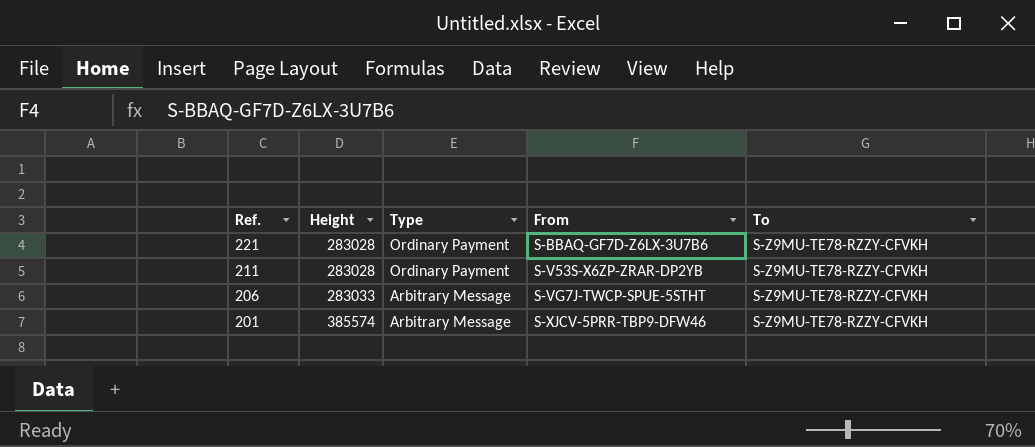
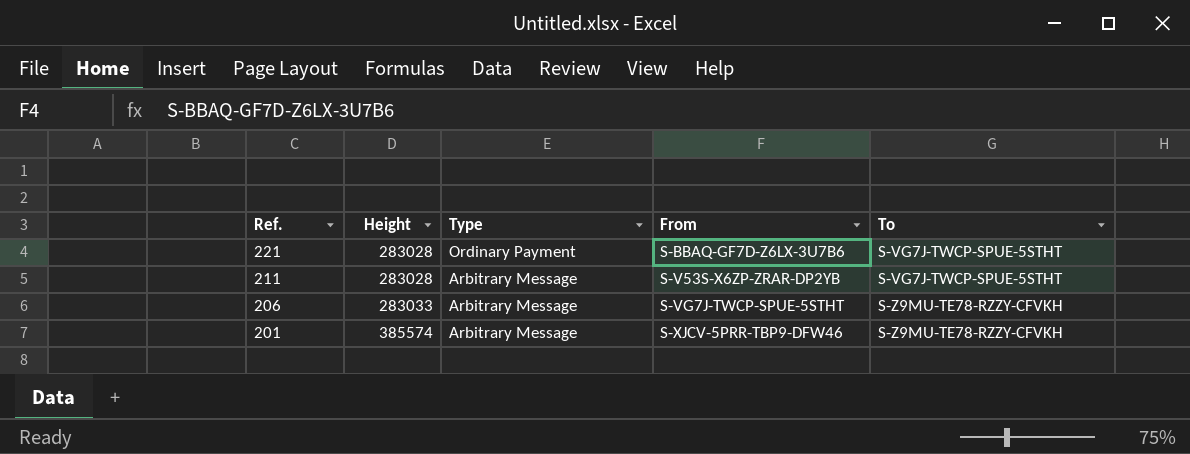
221 | To: S-Z9MU-TE78-RZZY-CFVKH -> S-VG7J-TWCP-SPUE-5STHT
211 | Type: Ordinary Payment -> Arbitrary Message
211 | To: S-Z9MU-TE78-RZZY-CFVKH -> S-VG7J-TWCP-SPUE-5STHT

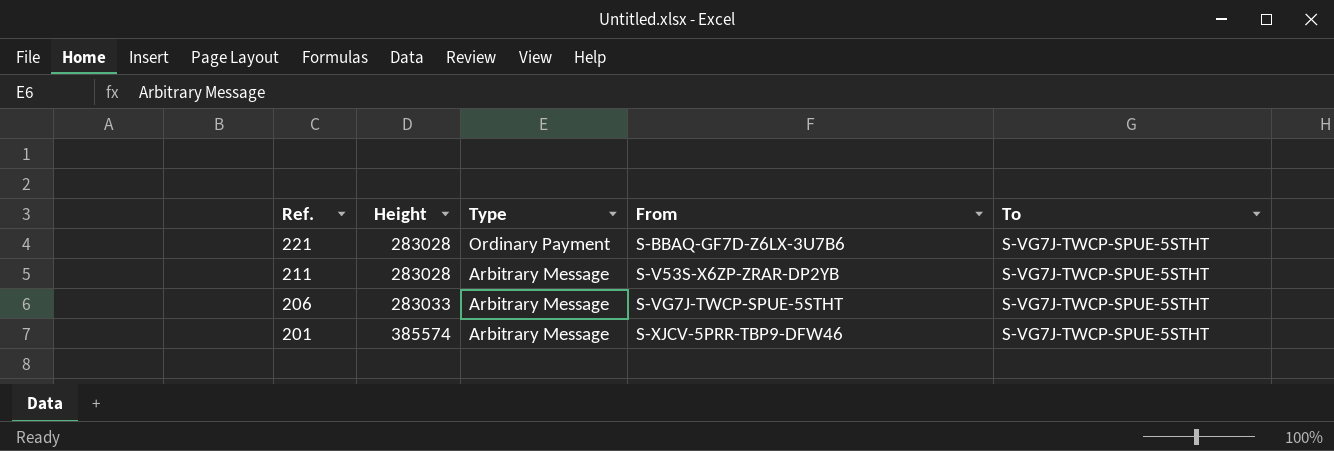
206 | To: S-Z9MU-TE78-RZZY-CFVKH -> S-VG7J-TWCP-SPUE-5STHT
201 | To: S-Z9MU-TE78-RZZY-CFVKH -> S-VG7J-TWCP-SPUE-5STHT

